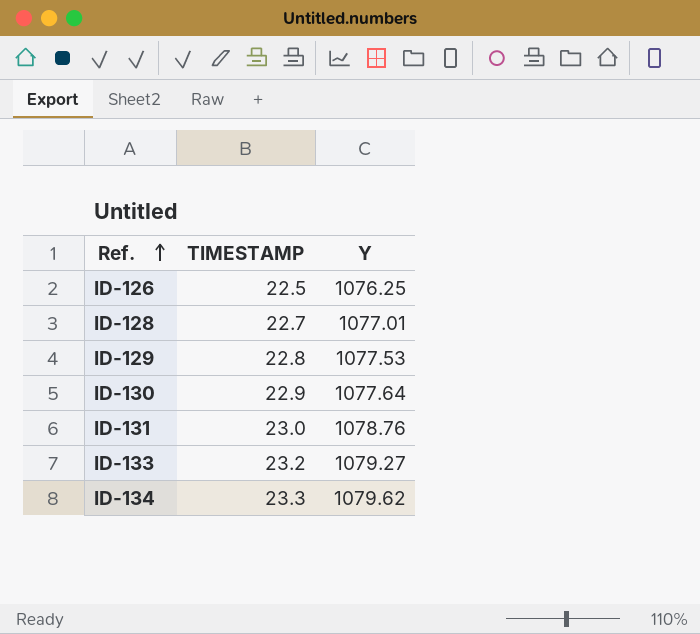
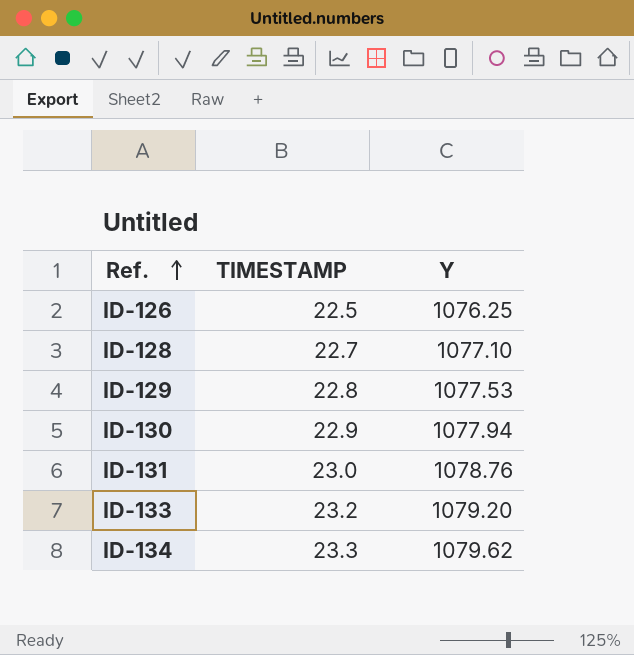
ID-128 | Y: 1077.01 -> 1077.10
ID-130 | Y: 1077.64 -> 1077.94
ID-133 | Y: 1079.27 -> 1079.20

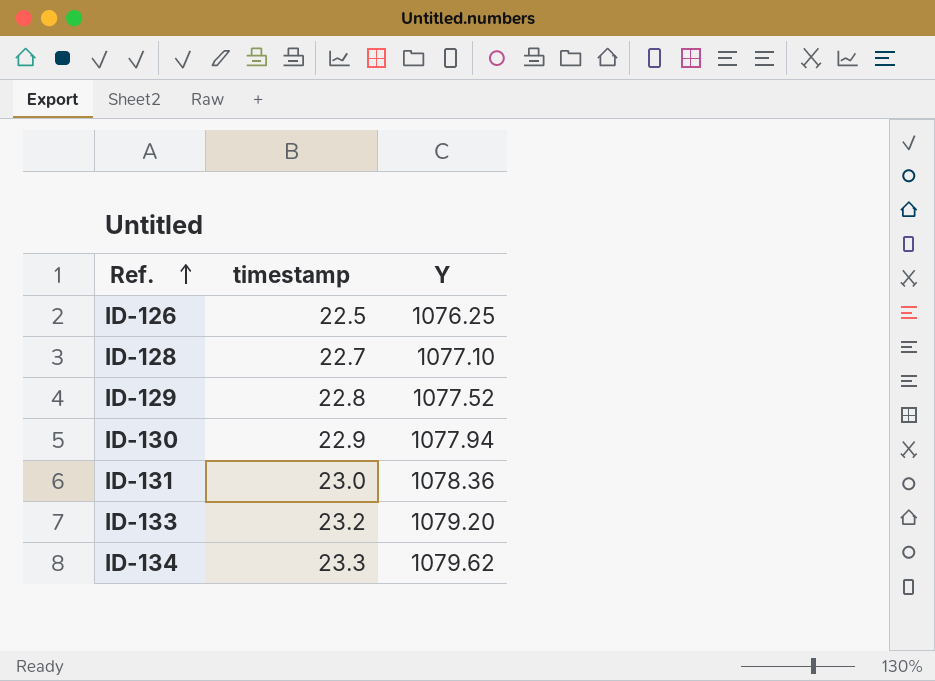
column name: TIMESTAMP -> timestamp
ID-129 | Y: 1077.53 -> 1077.52
ID-131 | Y: 1078.76 -> 1078.36

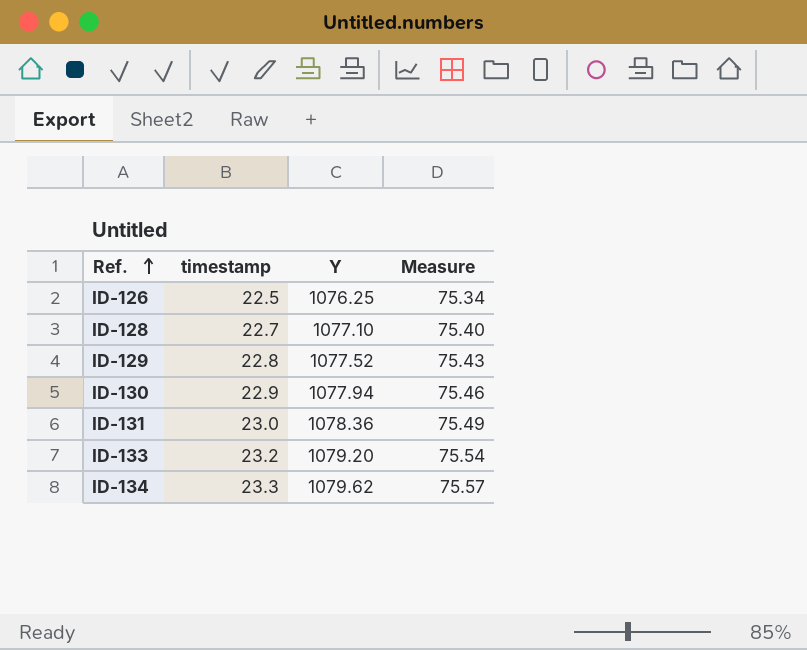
column Measure | formula: none -> [Y] * 0.07

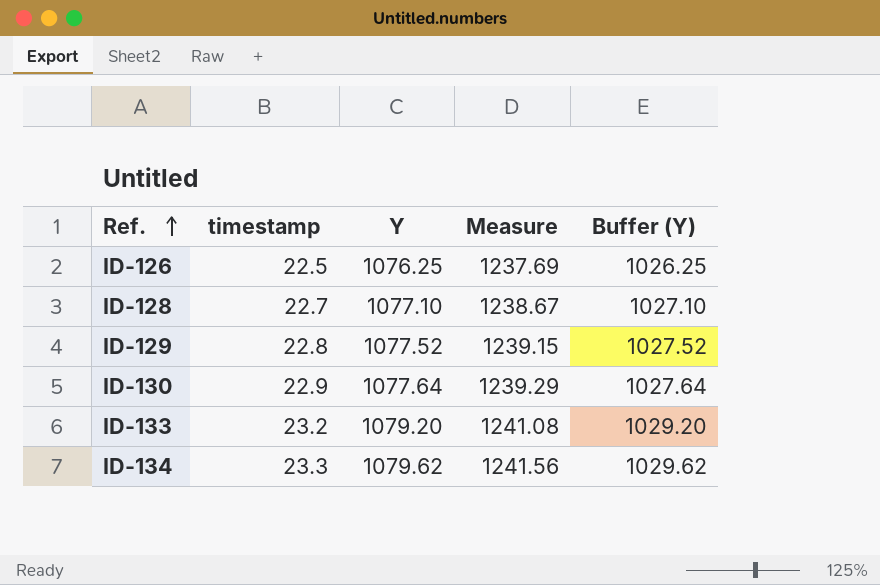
column Measure | formula: [Y] * 0.07 -> [Y] * 1.15
column Buffer (Y) | formula: none -> [Y] - 50
row ID-131: 23.0 | 1078.36 | 75.49 -> none
ID-130 | Y: 1077.94 -> 1077.64

